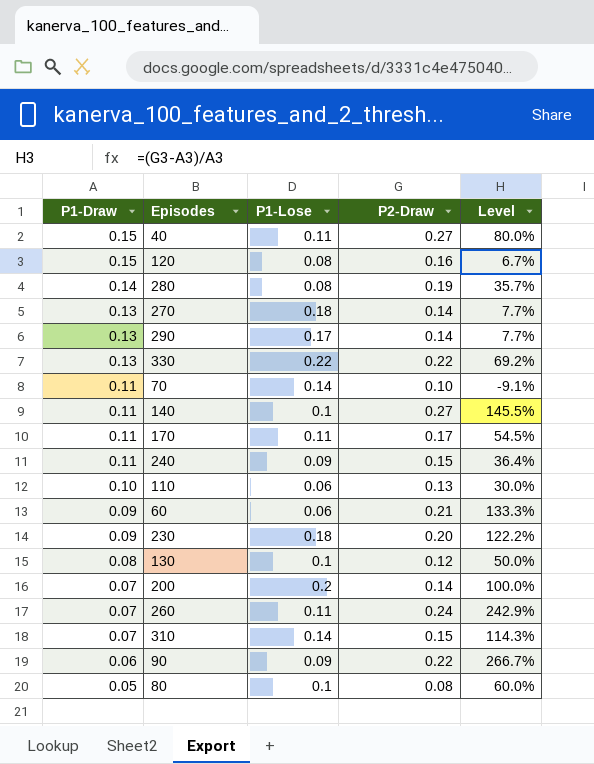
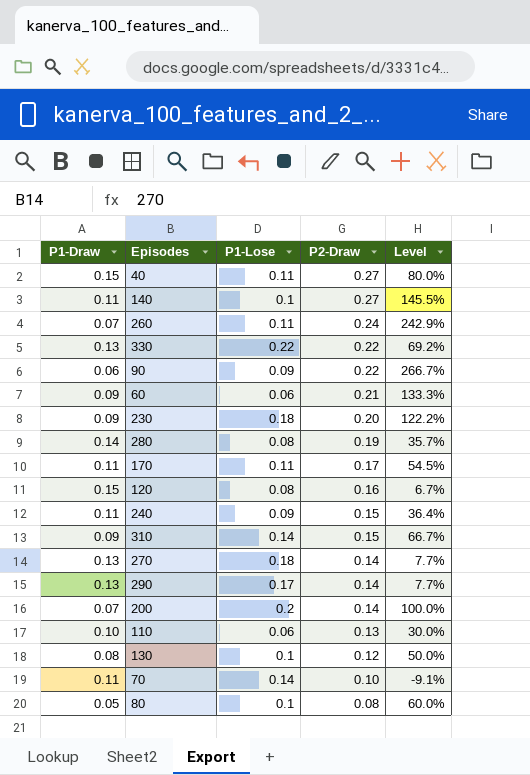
row order: P1-Draw descending -> P2-Draw descending
310 | P1-Draw: 0.07 -> 0.09
310 | Level: 114.3% -> 66.7%

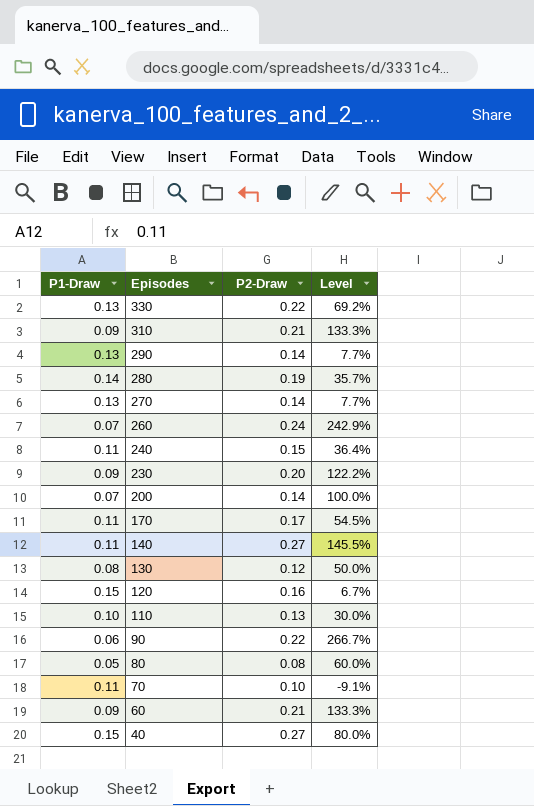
row order: P2-Draw descending -> Episodes descending
column P1-Lose | position: 3 -> none
310 | P2-Draw: 0.15 -> 0.21
310 | Level: 66.7% -> 133.3%

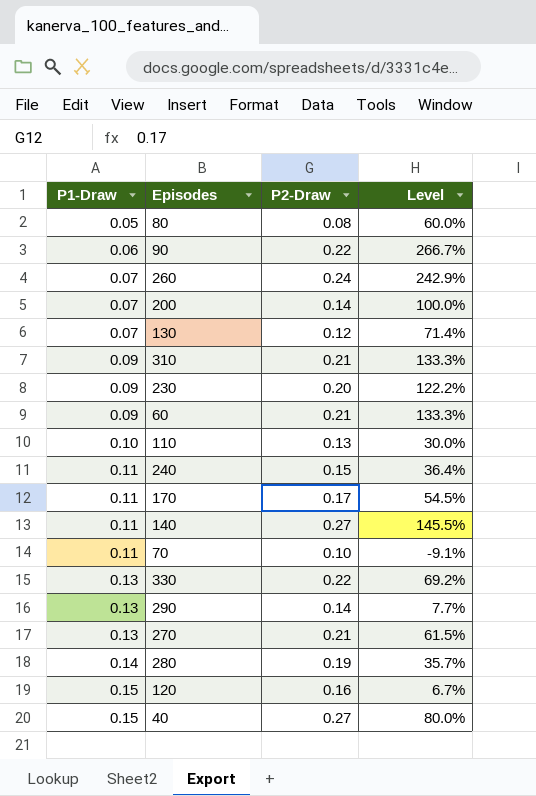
row order: Episodes descending -> P1-Draw ascending
130 | P1-Draw: 0.08 -> 0.07
130 | Level: 50.0% -> 71.4%
270 | P2-Draw: 0.14 -> 0.21
270 | Level: 7.7% -> 61.5%

